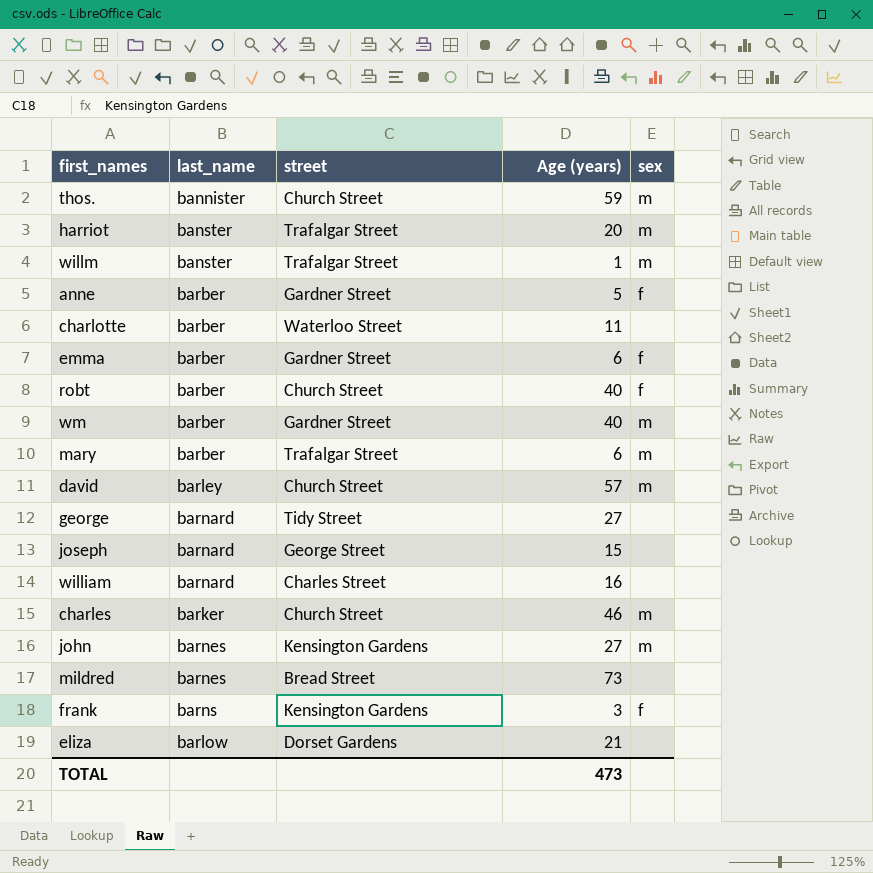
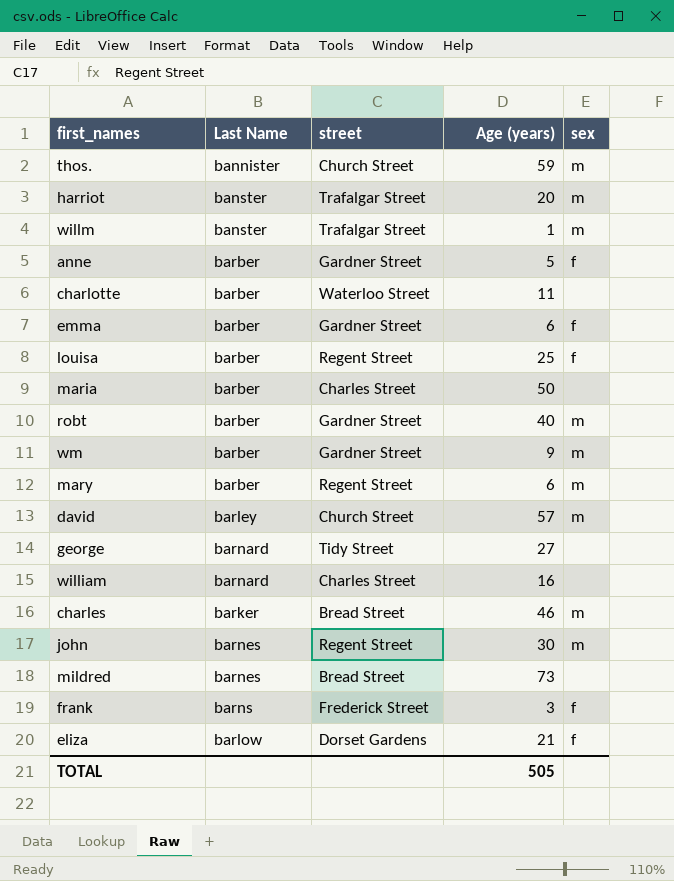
column name: last_name -> Last Name
row joseph: barnard | George Street | 15 | none -> none
row louisa: none -> barber | Regent Street | 25 | f
row maria: none -> barber | Charles Street | 50 | none
robt | street: Church Street -> Gardner Street
robt | sex: f -> m
wm | Age (years): 40 -> 9
mary | street: Trafalgar Street -> Regent Street
charles | street: Church Street -> Bread Street
john | street: Kensington Gardens -> Regent Street
john | Age (years): 27 -> 30
frank | street: Kensington Gardens -> Frederick Street
eliza | sex: none -> f
TOTAL | Age (years): 473 -> 505

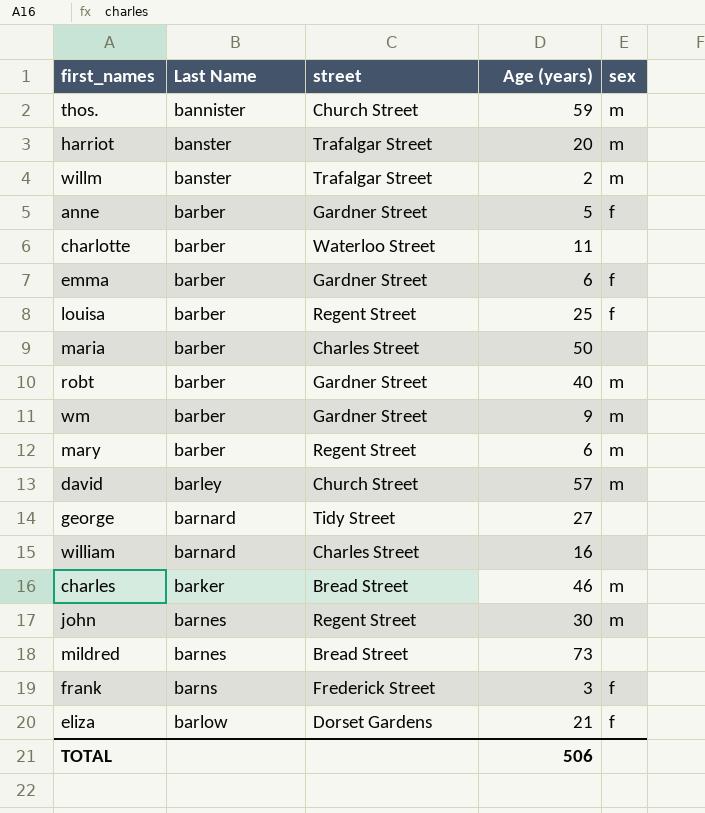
willm | Age (years): 1 -> 2
TOTAL | Age (years): 505 -> 506

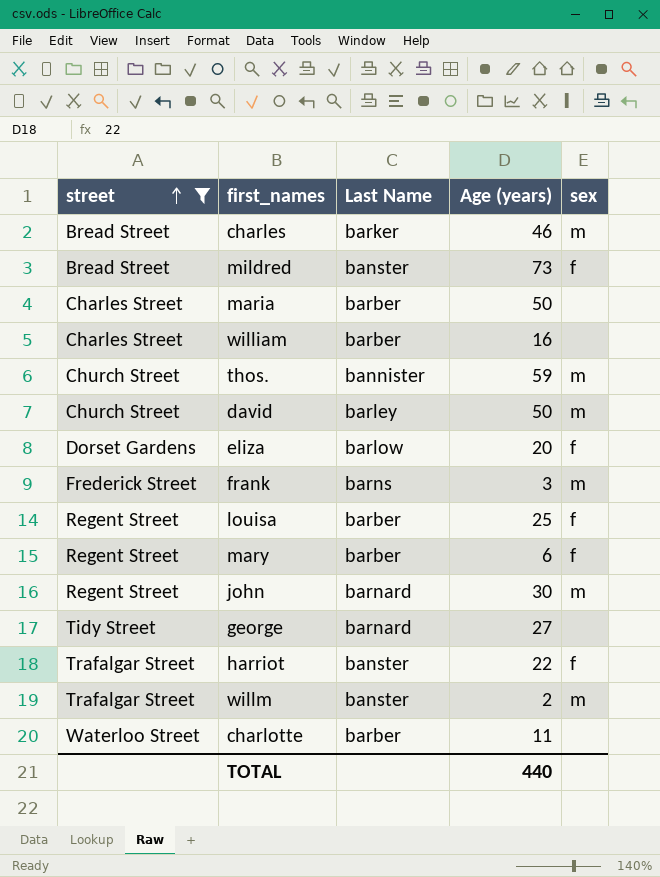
filter: none -> street != Gardner Street
row order: none -> street ascending
column street | position: 3 -> 1
mildred | Last Name: barnes -> banster
mildred | sex: none -> f
william | Last Name: barnard -> barber
david | Age (years): 57 -> 50
eliza | Age (years): 21 -> 20
frank | sex: f -> m
mary | sex: m -> f
john | Last Name: barnes -> barnard
harriot | Age (years): 20 -> 22
harriot | sex: m -> f
TOTAL | Age (years): 506 -> 440

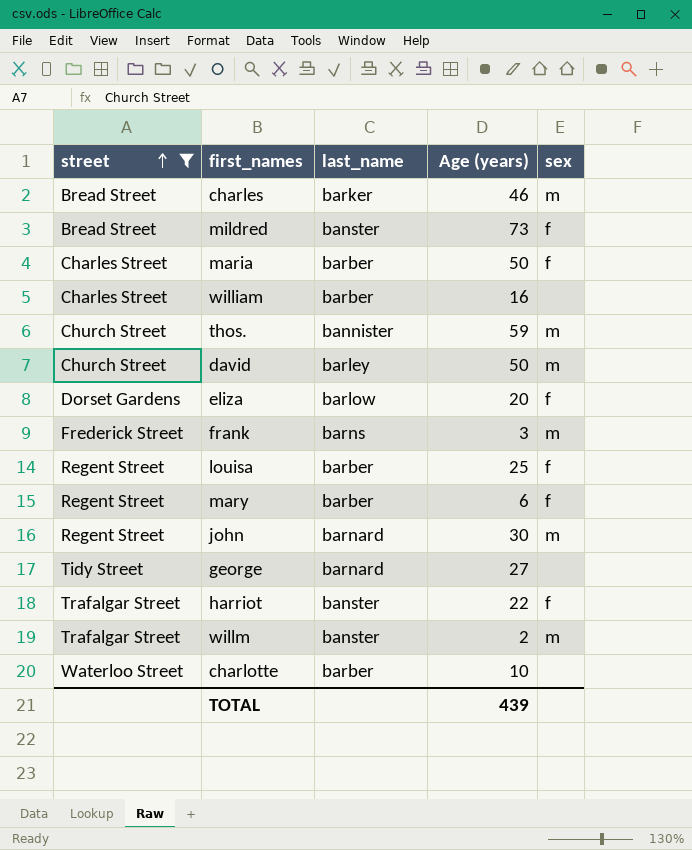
column name: Last Name -> last_name
maria | sex: none -> f
charlotte | Age (years): 11 -> 10
TOTAL | Age (years): 440 -> 439

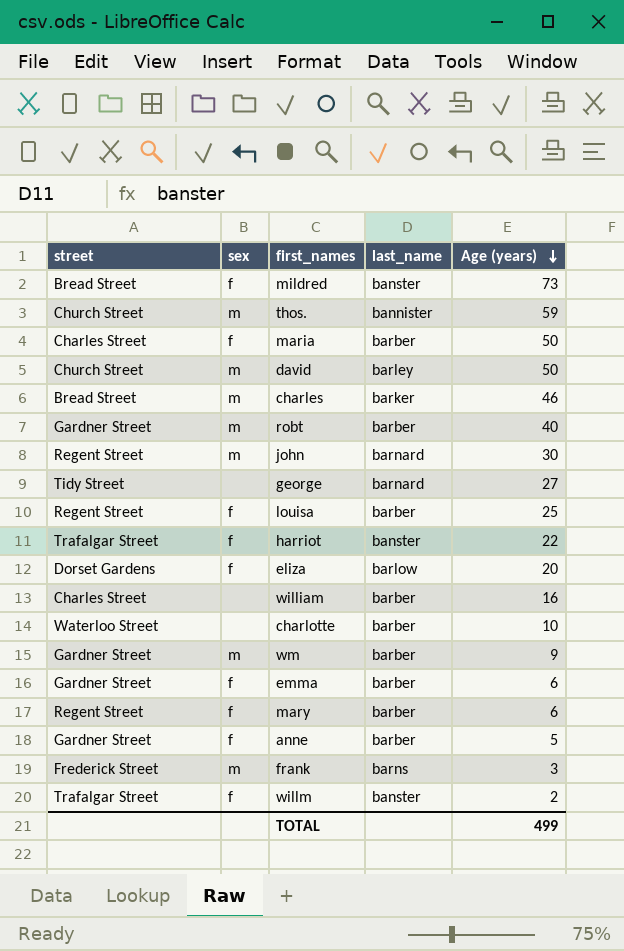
filter: street != Gardner Street -> none
row order: street ascending -> Age (years) descending
column sex | position: 5 -> 2
willm | sex: m -> f
TOTAL | Age (years): 439 -> 499

